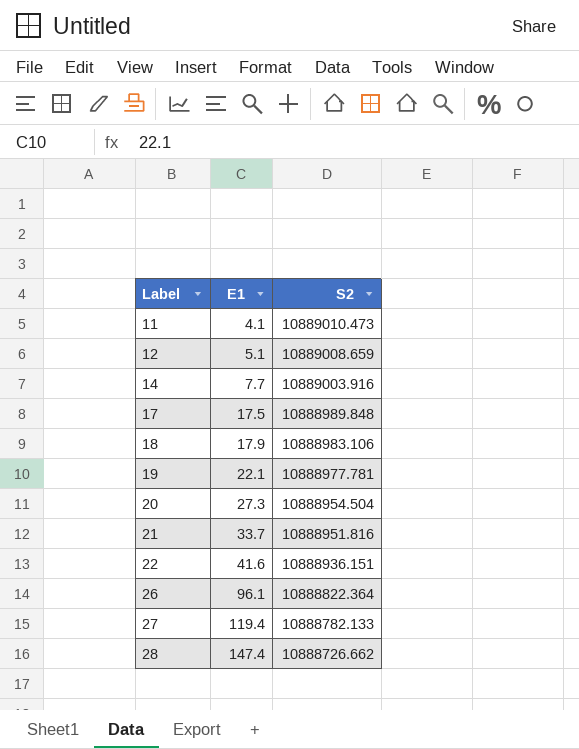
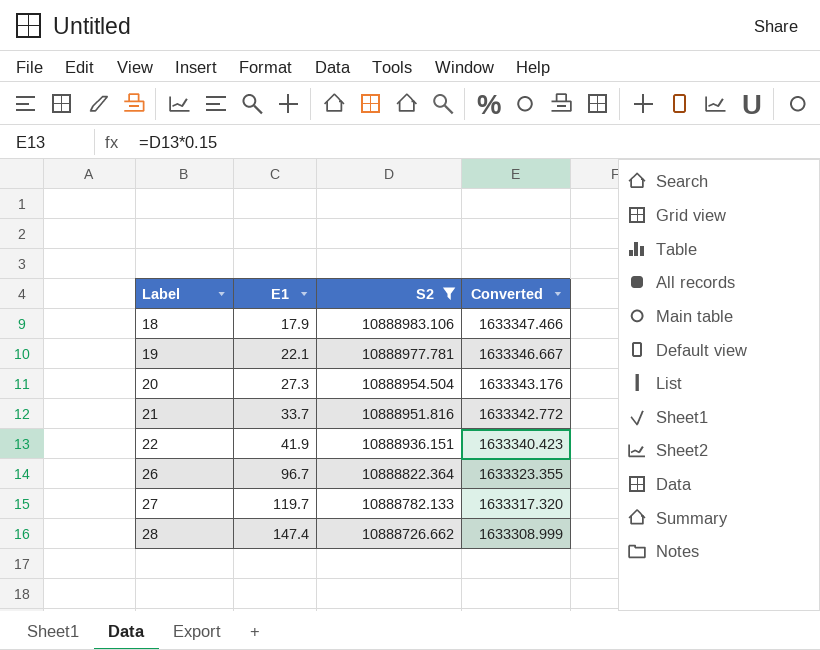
filter: none -> S2 <= 10888983.106
column Converted | formula: none -> [S2] * 0.15
22 | E1: 41.6 -> 41.9
26 | E1: 96.1 -> 96.7
27 | E1: 119.4 -> 119.7

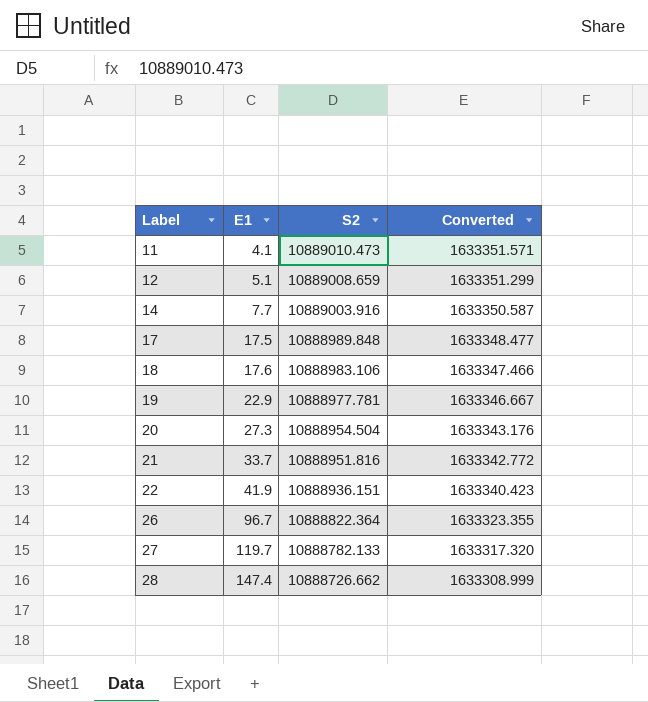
filter: S2 <= 10888983.106 -> none
18 | E1: 17.9 -> 17.6
19 | E1: 22.1 -> 22.9

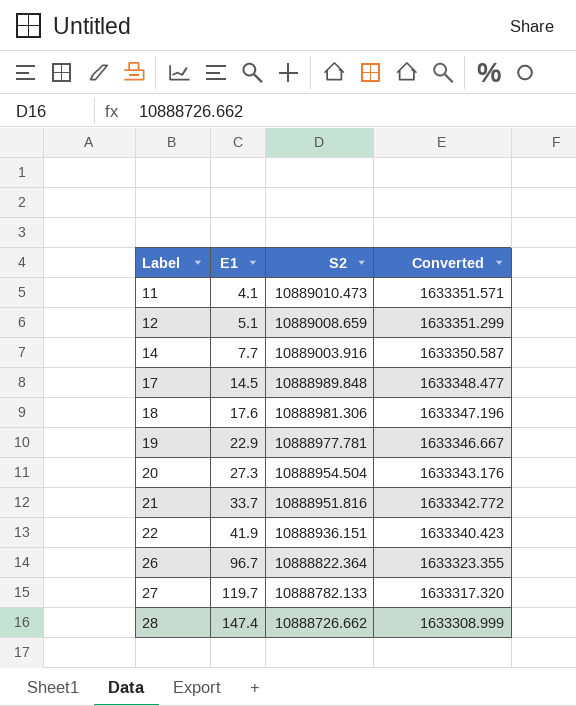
17 | E1: 17.5 -> 14.5
18 | S2: 10888983.106 -> 10888981.306
18 | Converted: 1633347.466 -> 1633347.196

